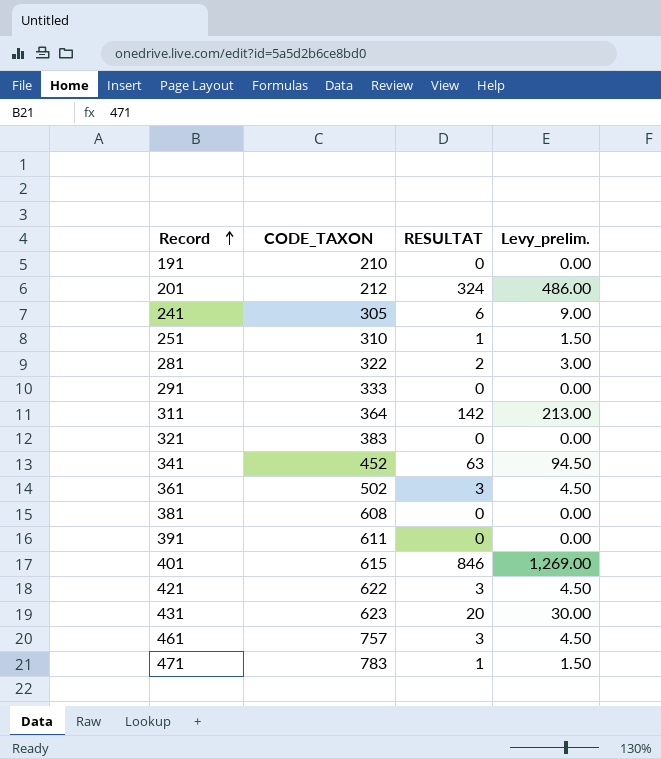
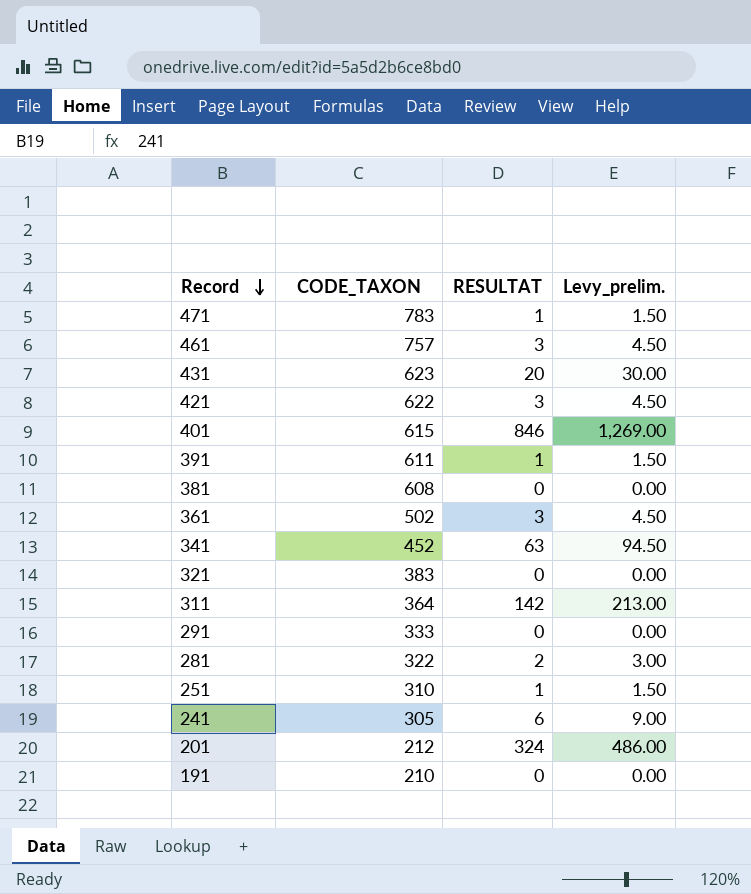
row order: Record ascending -> Record descending
391 | RESULTAT: 0 -> 1
391 | Levy_prelim.: 0.00 -> 1.50

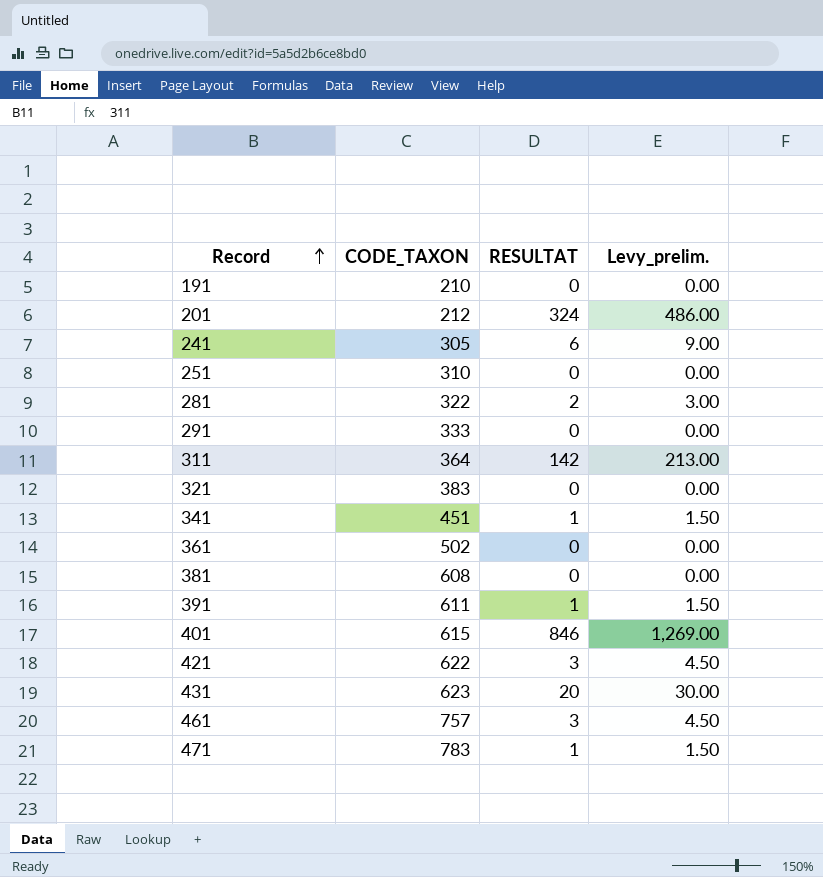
row order: Record descending -> Record ascending
251 | RESULTAT: 1 -> 0
251 | Levy_prelim.: 1.50 -> 0.00
341 | CODE_TAXON: 452 -> 451
341 | RESULTAT: 63 -> 1
341 | Levy_prelim.: 94.50 -> 1.50
361 | RESULTAT: 3 -> 0
361 | Levy_prelim.: 4.50 -> 0.00

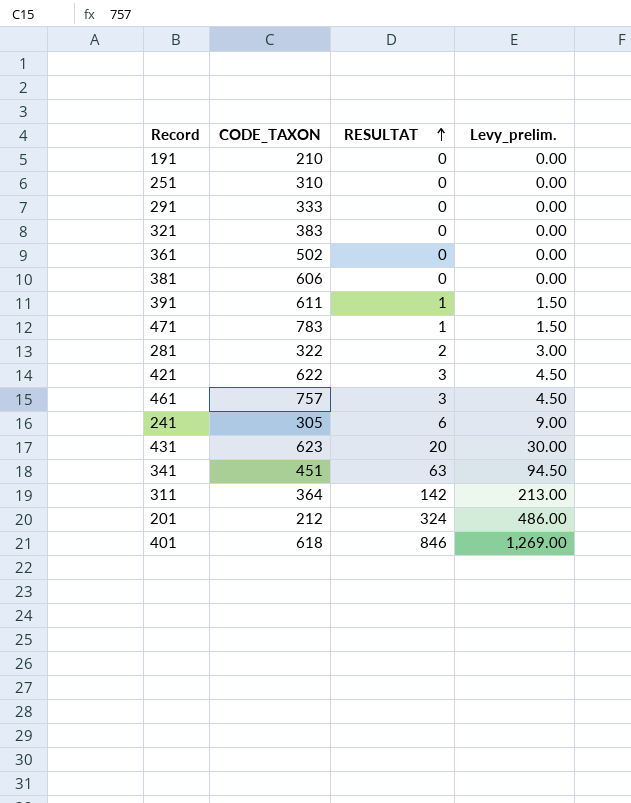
row order: Record ascending -> RESULTAT ascending
381 | CODE_TAXON: 608 -> 606
341 | RESULTAT: 1 -> 63
341 | Levy_prelim.: 1.50 -> 94.50
401 | CODE_TAXON: 615 -> 618

